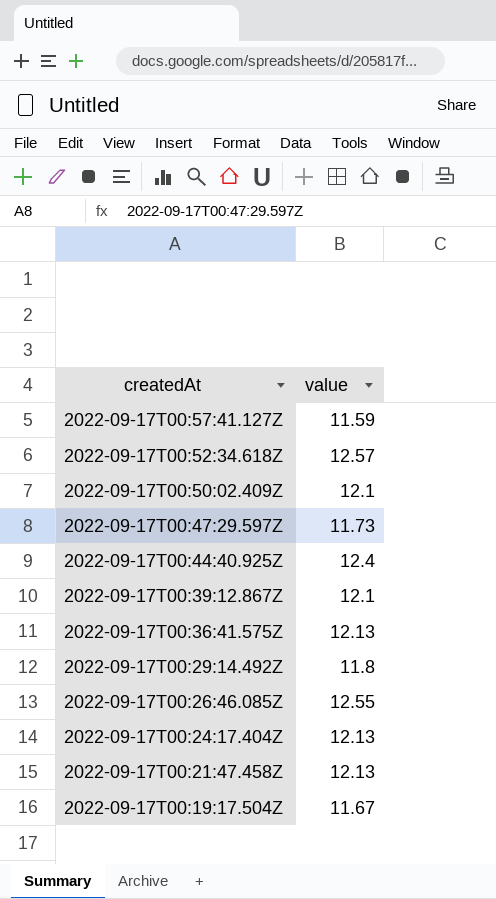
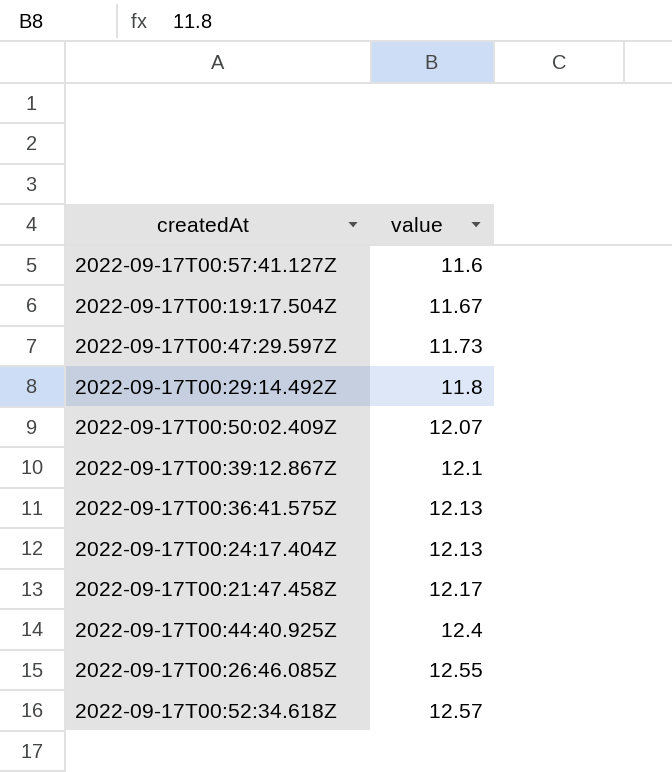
row order: createdAt descending -> value ascending
2022-09-17T00:57:41.127Z | value: 11.59 -> 11.6
2022-09-17T00:50:02.409Z | value: 12.1 -> 12.07
2022-09-17T00:21:47.458Z | value: 12.13 -> 12.17

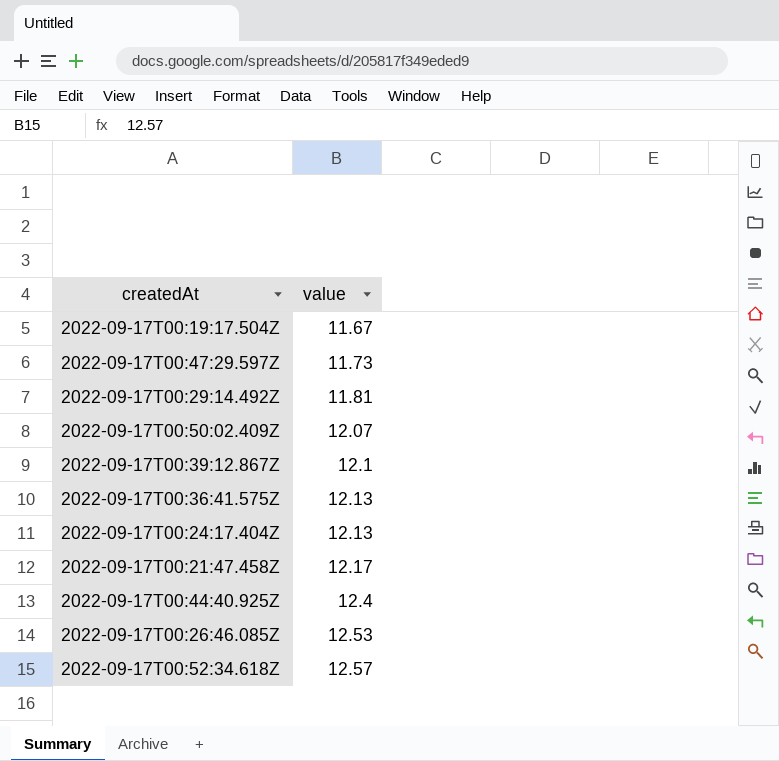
row 2022-09-17T00:57:41.127Z: 11.6 -> none
2022-09-17T00:29:14.492Z | value: 11.8 -> 11.81
2022-09-17T00:26:46.085Z | value: 12.55 -> 12.53

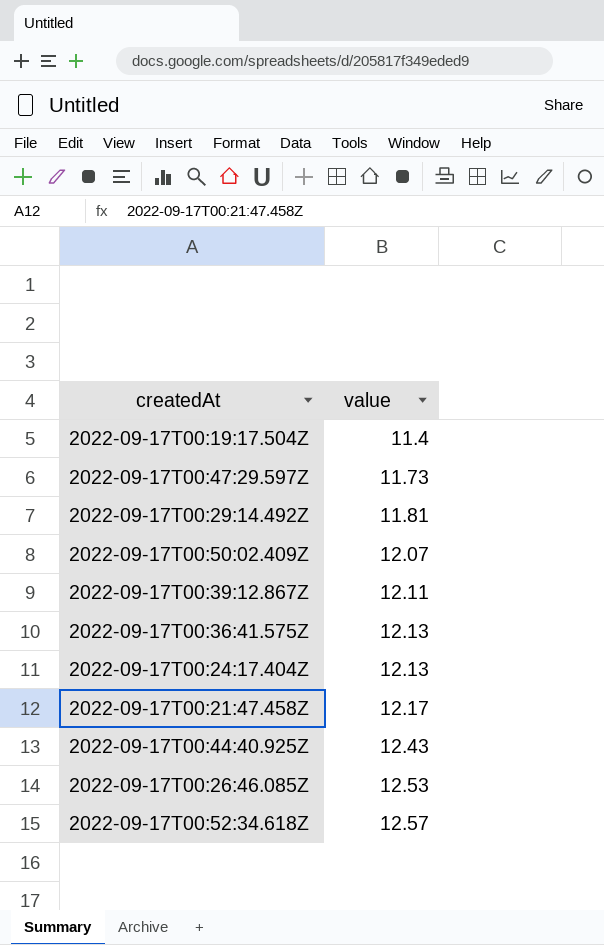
2022-09-17T00:19:17.504Z | value: 11.67 -> 11.4
2022-09-17T00:39:12.867Z | value: 12.1 -> 12.11
2022-09-17T00:44:40.925Z | value: 12.4 -> 12.43

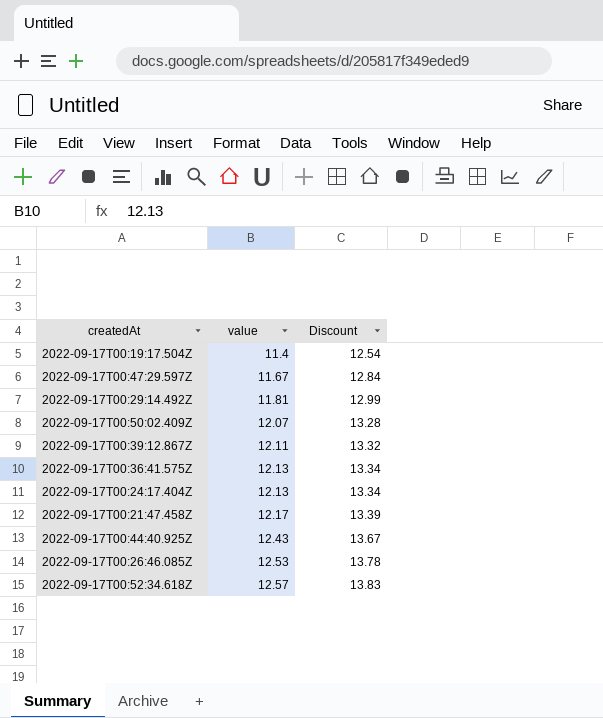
column Discount | formula: none -> [value] * 1.1
2022-09-17T00:47:29.597Z | value: 11.73 -> 11.67

